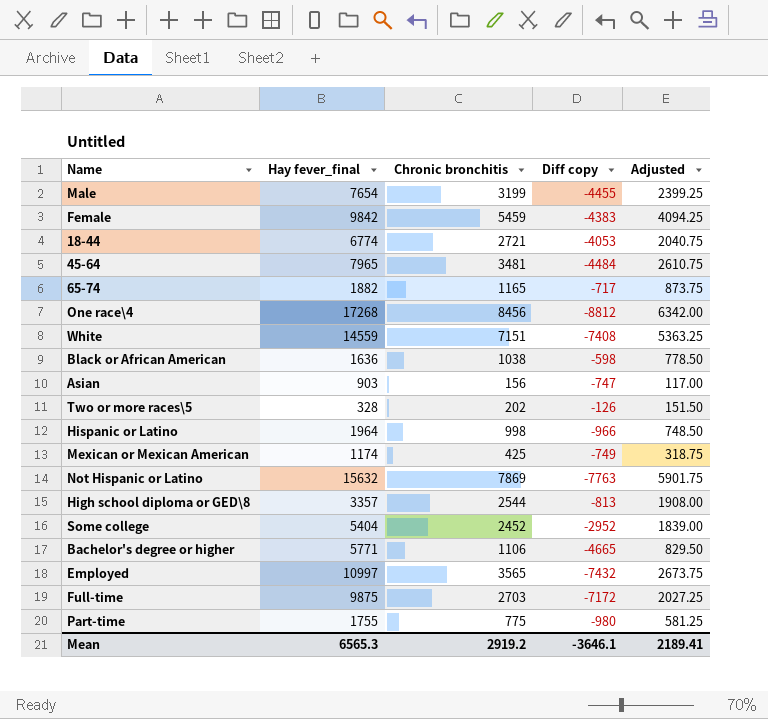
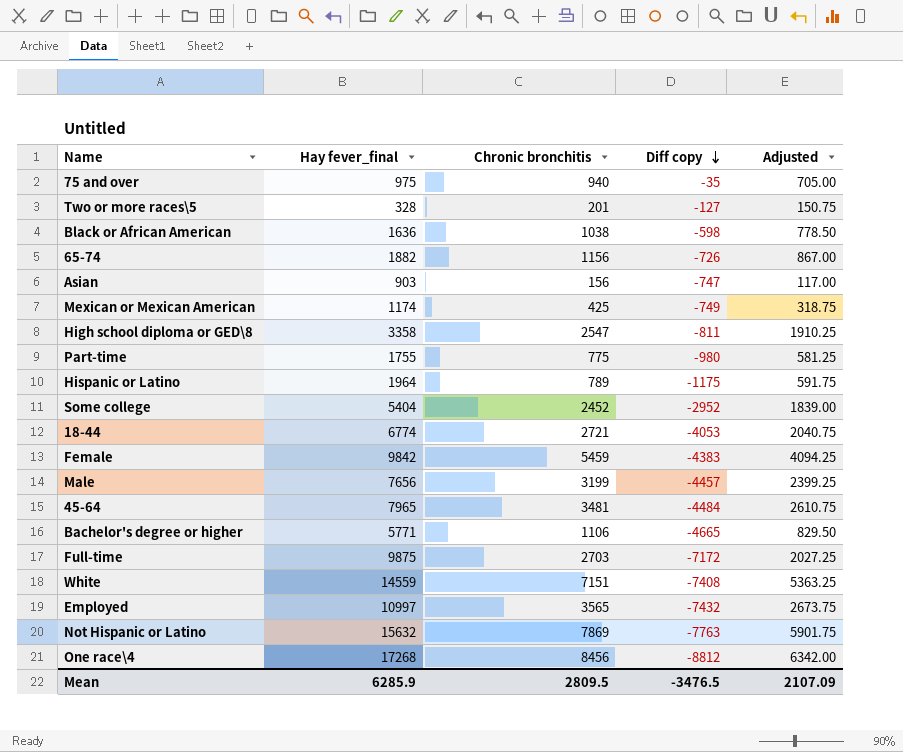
row order: none -> Diff copy descending
row 75 and over: none -> 975 | 940 | -35 | 705.00
Two or more races\5 | Chronic bronchitis: 202 -> 201
Two or more races\5 | Diff copy: -126 -> -127
Two or more races\5 | Adjusted: 151.50 -> 150.75
65-74 | Chronic bronchitis: 1165 -> 1156
65-74 | Diff copy: -717 -> -726
65-74 | Adjusted: 873.75 -> 867.00
High school diploma or GED\8 | Hay fever_final: 3357 -> 3358
High school diploma or GED\8 | Chronic bronchitis: 2544 -> 2547
High school diploma or GED\8 | Diff copy: -813 -> -811
High school diploma or GED\8 | Adjusted: 1908.00 -> 1910.25
Hispanic or Latino | Chronic bronchitis: 998 -> 789
Hispanic or Latino | Diff copy: -966 -> -1175
Hispanic or Latino | Adjusted: 748.50 -> 591.75
Male | Hay fever_final: 7654 -> 7656
Male | Diff copy: -4455 -> -4457
Mean | Hay fever_final: 6565.3 -> 6285.9
Mean | Chronic bronchitis: 2919.2 -> 2809.5
Mean | Diff copy: -3646.1 -> -3476.5
Mean | Adjusted: 2189.41 -> 2107.09

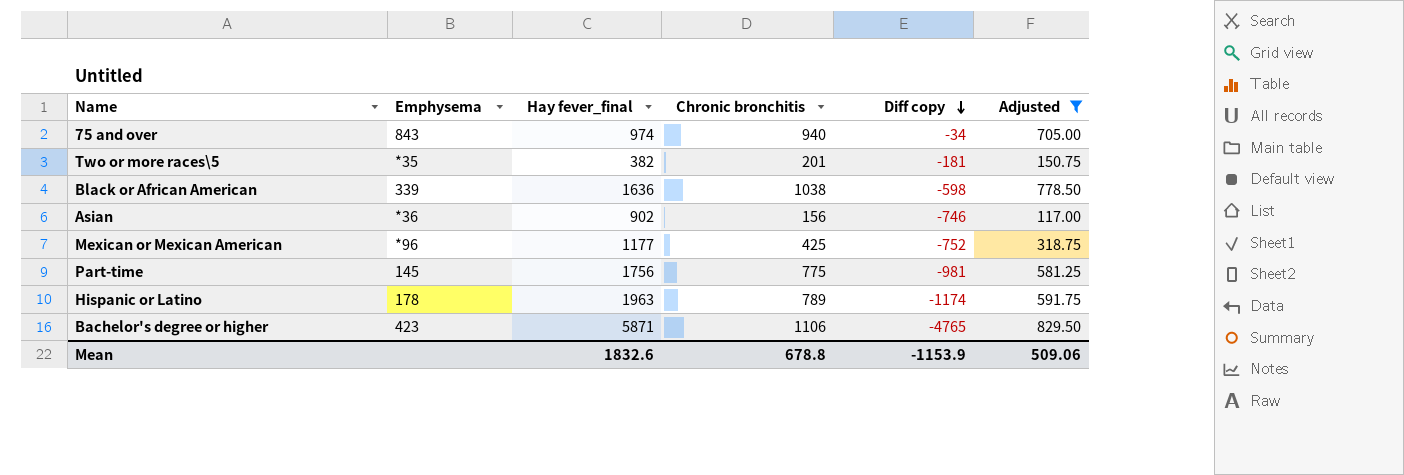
filter: none -> Adjusted <= 829.50
column Emphysema | position: none -> 2
75 and over | Hay fever_final: 975 -> 974
75 and over | Diff copy: -35 -> -34
Two or more races\5 | Hay fever_final: 328 -> 382
Two or more races\5 | Diff copy: -127 -> -181
Asian | Hay fever_final: 903 -> 902
Asian | Diff copy: -747 -> -746
Mexican or Mexican American | Hay fever_final: 1174 -> 1177
Mexican or Mexican American | Diff copy: -749 -> -752
Part-time | Hay fever_final: 1755 -> 1756
Part-time | Diff copy: -980 -> -981
Hispanic or Latino | Hay fever_final: 1964 -> 1963
Hispanic or Latino | Diff copy: -1175 -> -1174
Bachelor's degree or higher | Hay fever_final: 5771 -> 5871
Bachelor's degree or higher | Diff copy: -4665 -> -4765
Mean | Hay fever_final: 6285.9 -> 1832.6
Mean | Chronic bronchitis: 2809.5 -> 678.8
Mean | Diff copy: -3476.5 -> -1153.9
Mean | Adjusted: 2107.09 -> 509.06

